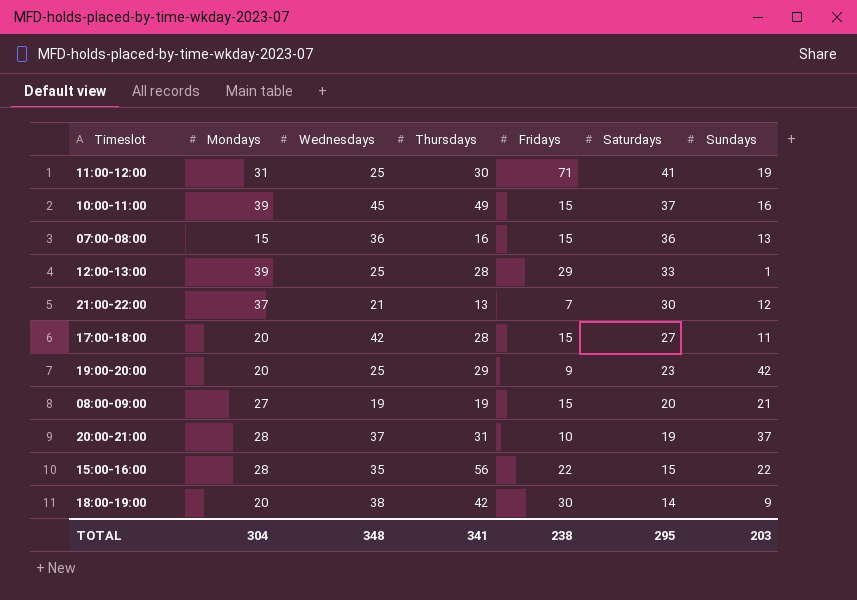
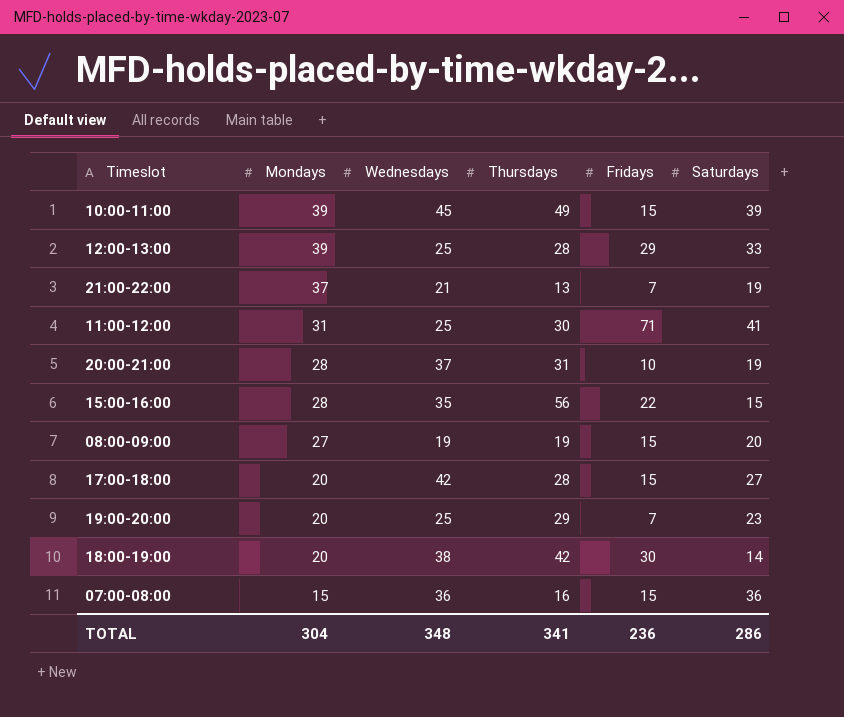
row order: Saturdays descending -> Mondays descending
column Sundays | position: 7 -> none
10:00-11:00 | Saturdays: 37 -> 39
21:00-22:00 | Saturdays: 30 -> 19
19:00-20:00 | Fridays: 9 -> 7
TOTAL | Fridays: 238 -> 236
TOTAL | Saturdays: 295 -> 286

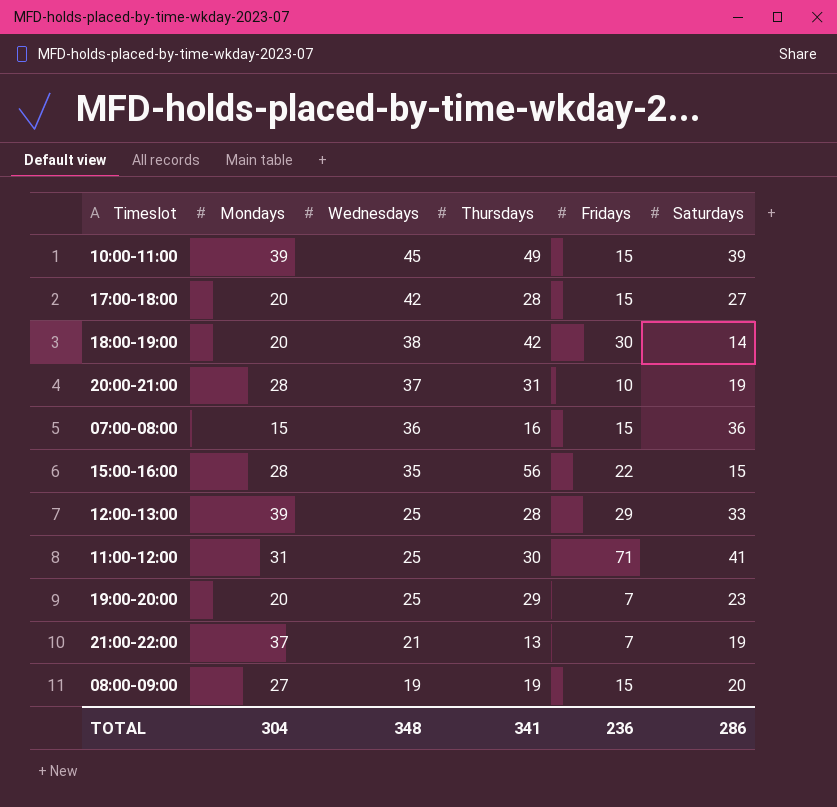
row order: Mondays descending -> Wednesdays descending

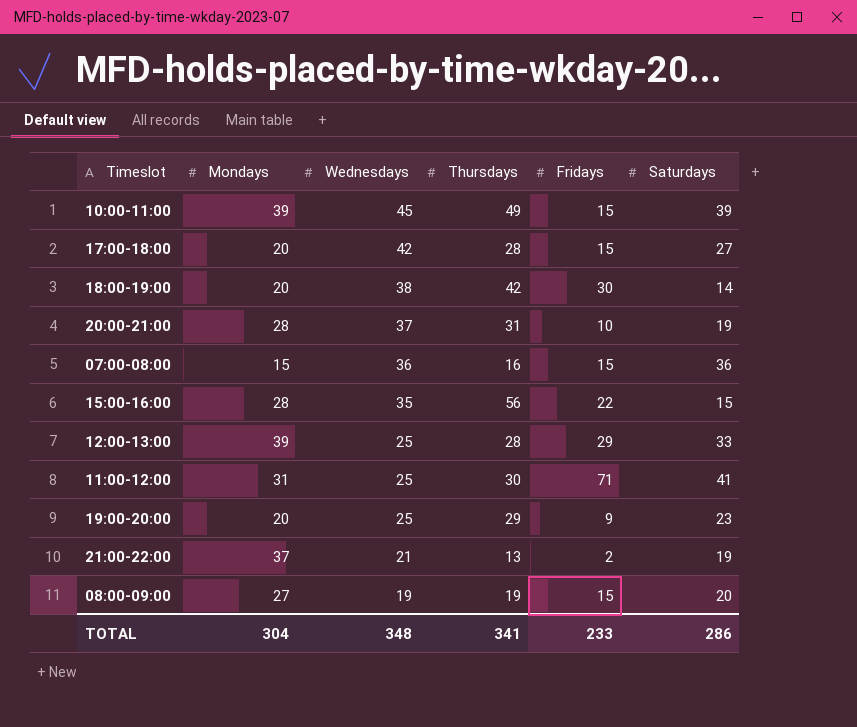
19:00-20:00 | Fridays: 7 -> 9
21:00-22:00 | Fridays: 7 -> 2
TOTAL | Fridays: 236 -> 233

